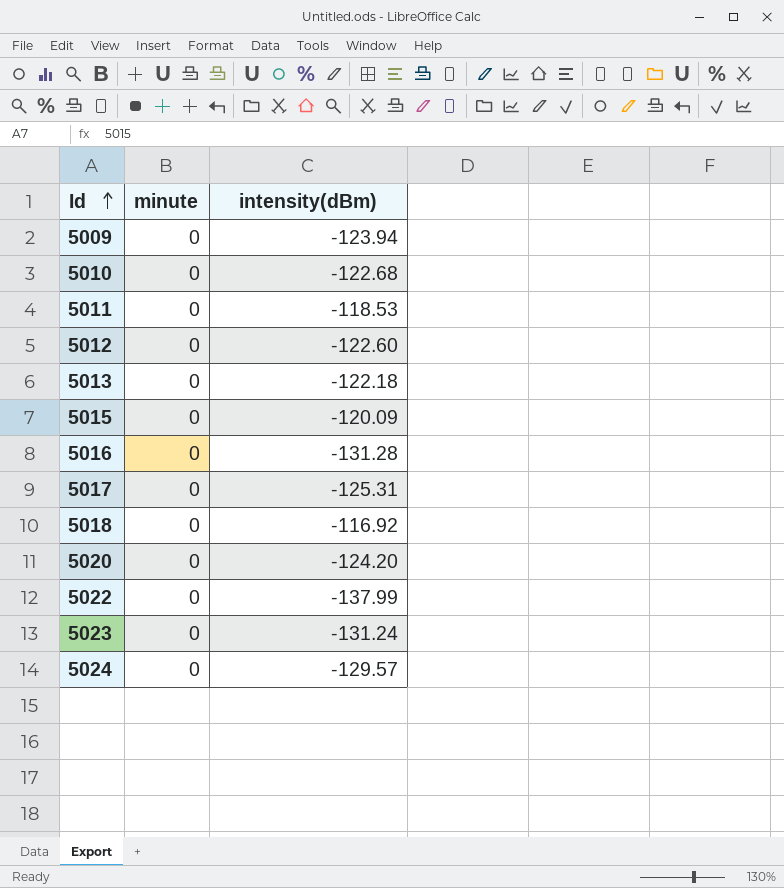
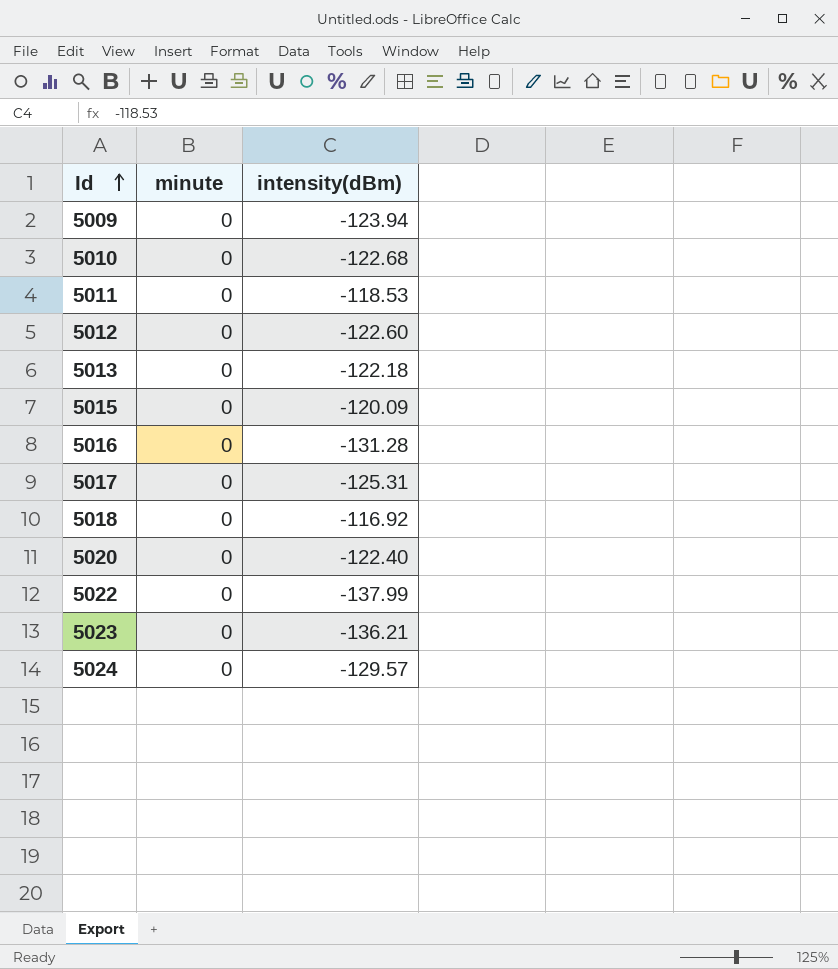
5020 | intensity(dBm): -124.20 -> -122.40
5023 | intensity(dBm): -131.24 -> -136.21

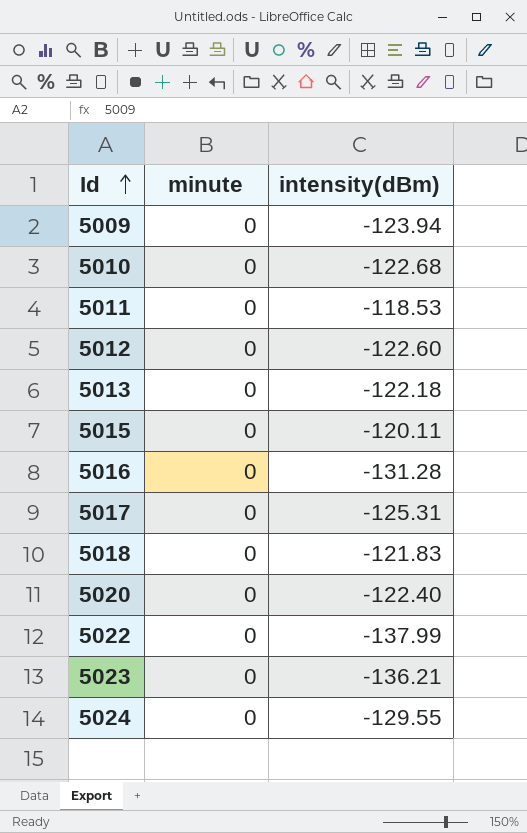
5015 | intensity(dBm): -120.09 -> -120.11
5018 | intensity(dBm): -116.92 -> -121.83
5024 | intensity(dBm): -129.57 -> -129.55

